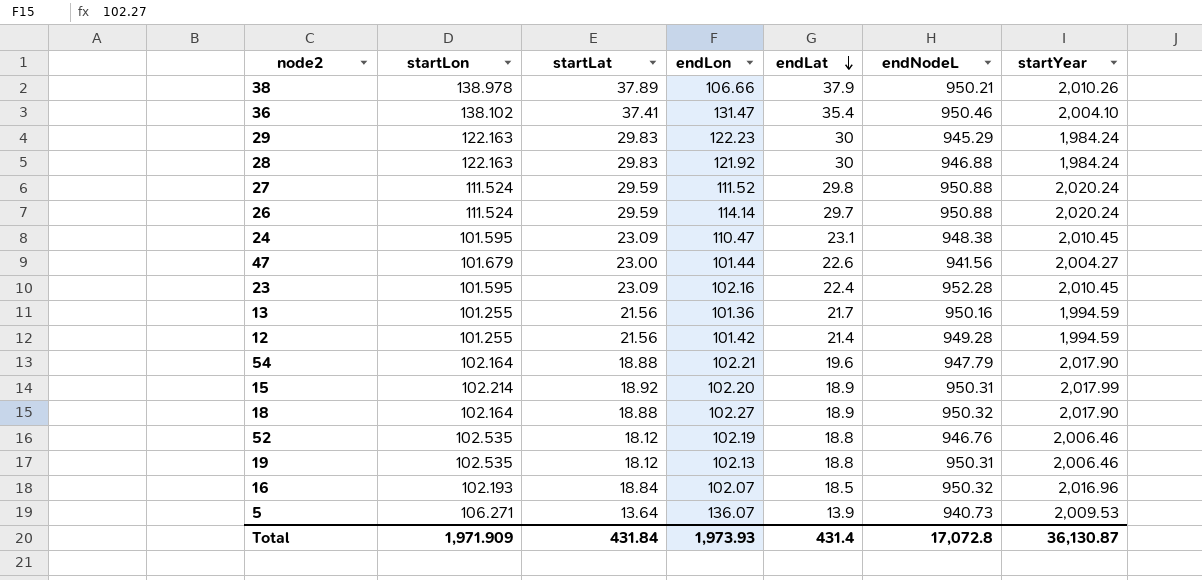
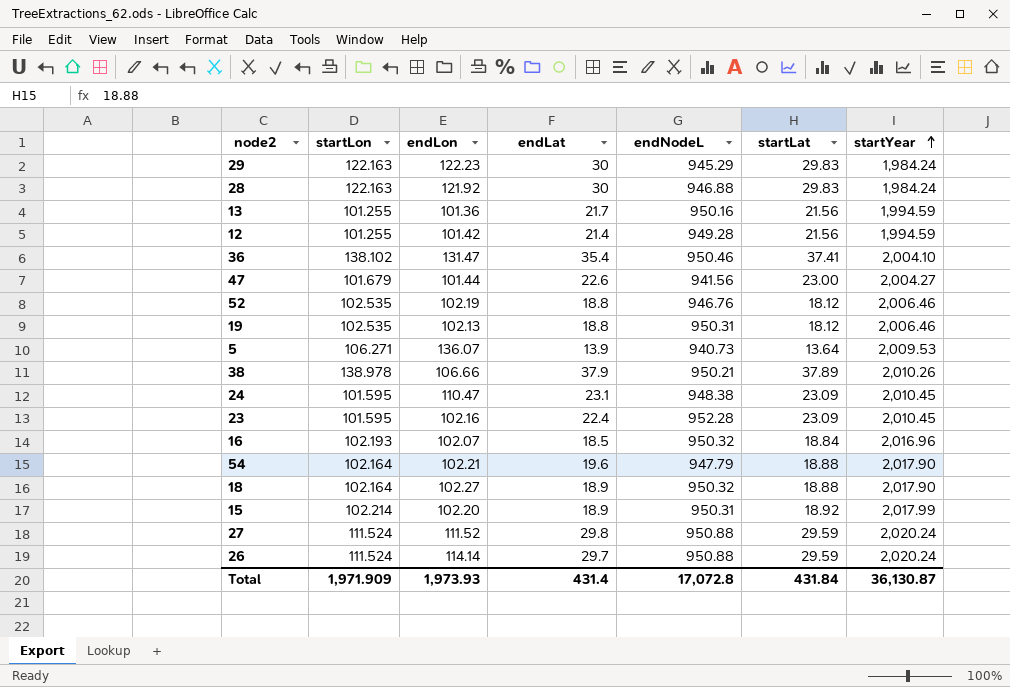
row order: endLat descending -> startYear ascending
column startLat | position: 3 -> 6

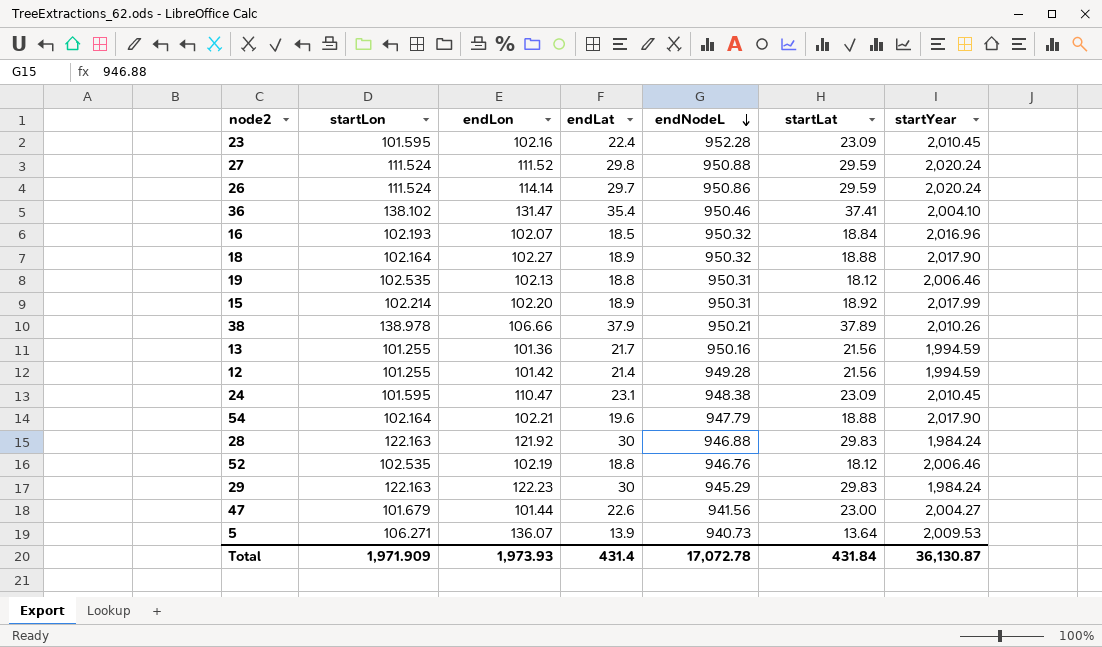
row order: startYear ascending -> endNodeL descending
26 | endNodeL: 950.88 -> 950.86
Total | endNodeL: 17,072.8 -> 17,072.78

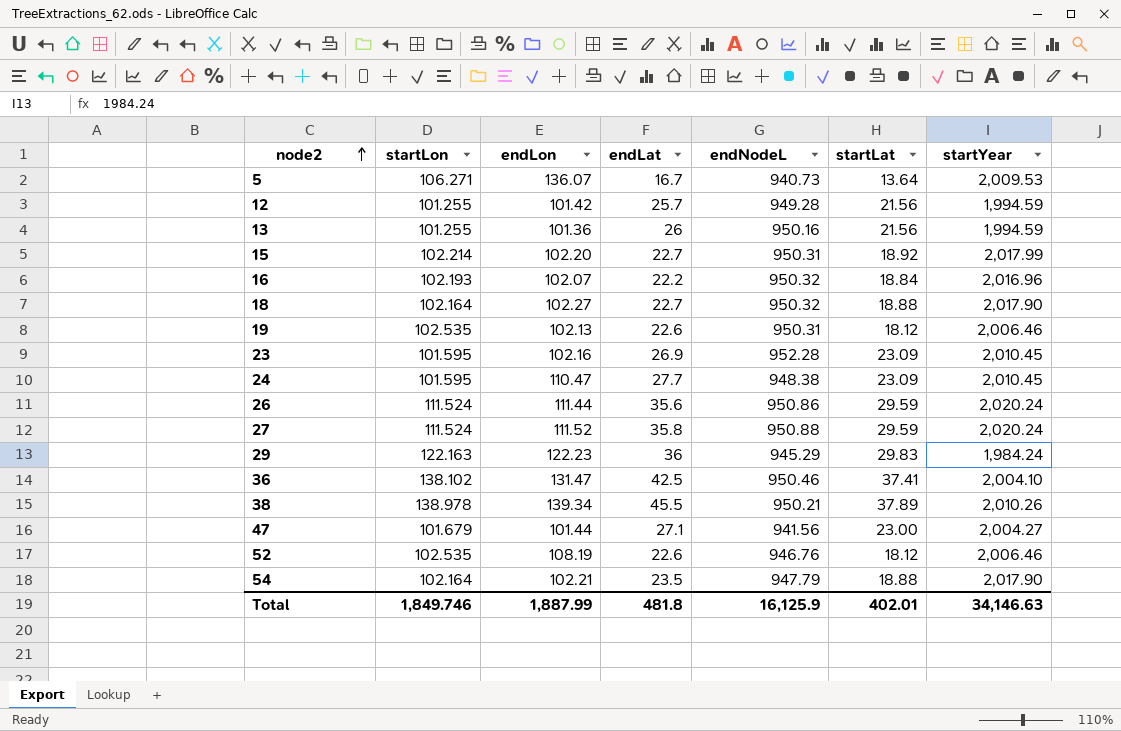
row order: endNodeL descending -> node2 ascending
row 28: 122.163 | 121.92 | 30 | 946.88 | 29.83 | 1,984.24 -> none
5 | endLat: 13.9 -> 16.7
12 | endLat: 21.4 -> 25.7
13 | endLat: 21.7 -> 26
15 | endLat: 18.9 -> 22.7
16 | endLat: 18.5 -> 22.2
18 | endLat: 18.9 -> 22.7
19 | endLat: 18.8 -> 22.6
23 | endLat: 22.4 -> 26.9
24 | endLat: 23.1 -> 27.7
26 | endLon: 114.14 -> 111.44
26 | endLat: 29.7 -> 35.6
27 | endLat: 29.8 -> 35.8
29 | endLat: 30 -> 36
36 | endLat: 35.4 -> 42.5
38 | endLon: 106.66 -> 139.34
38 | endLat: 37.9 -> 45.5
47 | endLat: 22.6 -> 27.1
52 | endLon: 102.19 -> 108.19
52 | endLat: 18.8 -> 22.6
54 | endLat: 19.6 -> 23.5
Total | startLon: 1,971.909 -> 1,849.746
Total | endLon: 1,973.93 -> 1,887.99
Total | endLat: 431.4 -> 481.8
Total | endNodeL: 17,072.78 -> 16,125.9
Total | startLat: 431.84 -> 402.01
Total | startYear: 36,130.87 -> 34,146.63

